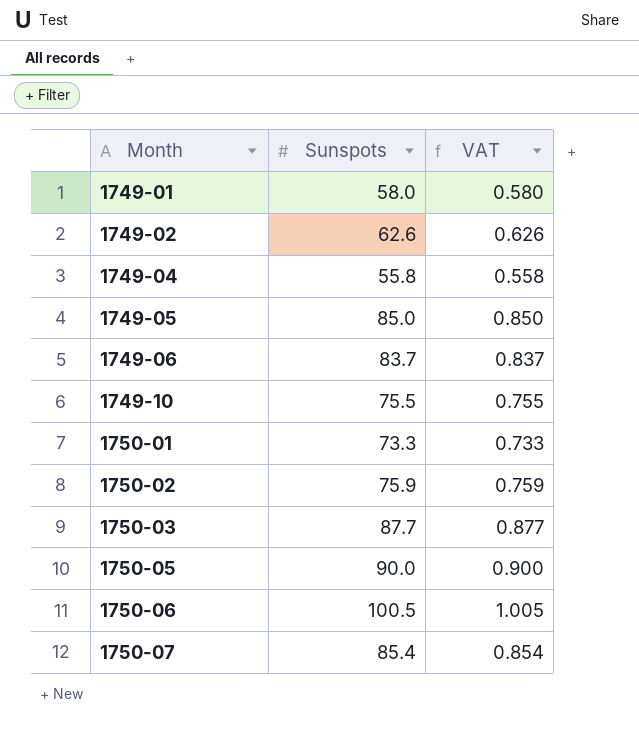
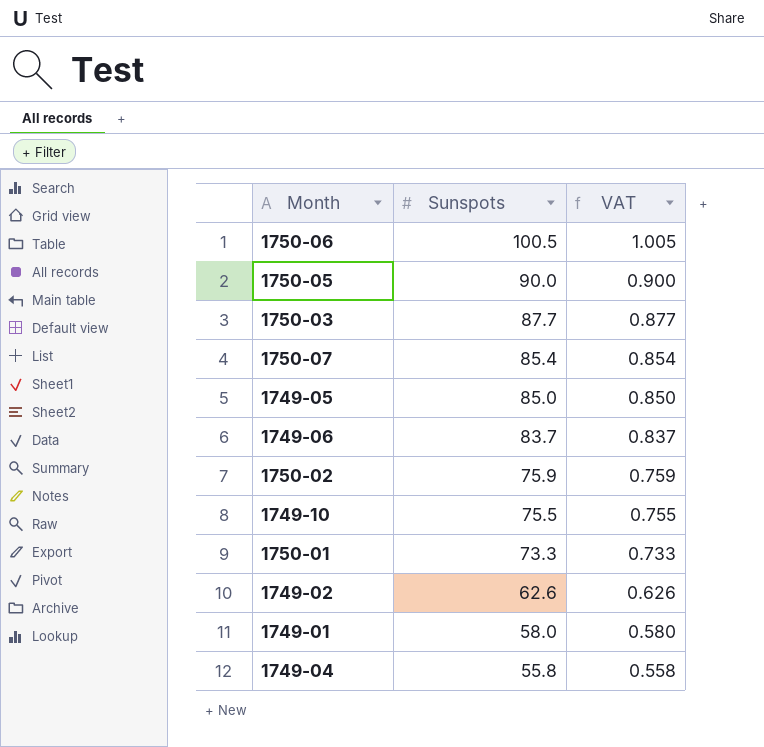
row order: Month ascending -> Sunspots descending

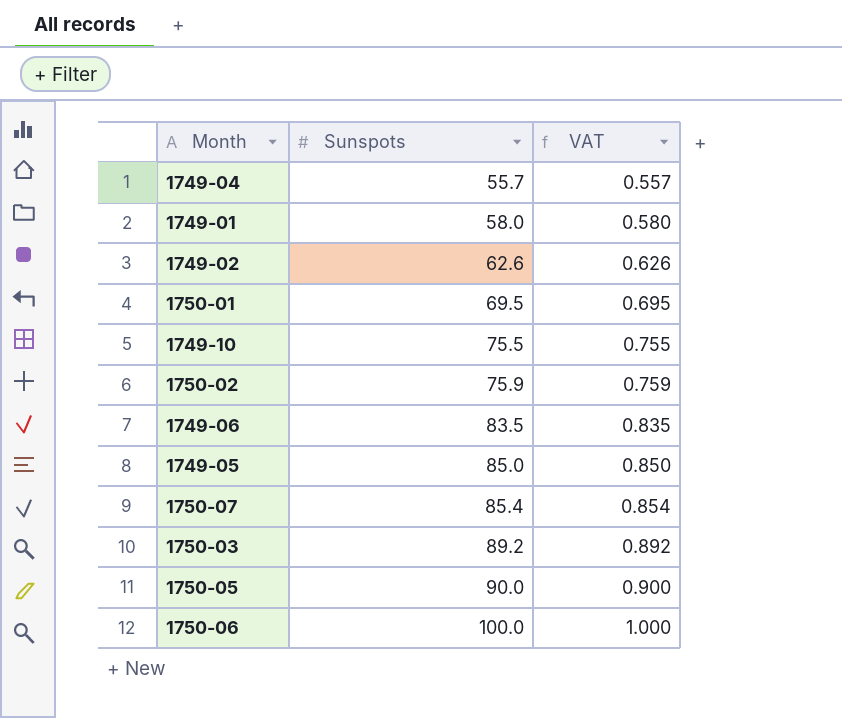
row order: Sunspots descending -> Sunspots ascending
1749-04 | Sunspots: 55.8 -> 55.7
1749-04 | VAT: 0.558 -> 0.557
1750-01 | Sunspots: 73.3 -> 69.5
1750-01 | VAT: 0.733 -> 0.695
1749-06 | Sunspots: 83.7 -> 83.5
1749-06 | VAT: 0.837 -> 0.835
1750-03 | Sunspots: 87.7 -> 89.2
1750-03 | VAT: 0.877 -> 0.892
1750-06 | Sunspots: 100.5 -> 100.0
1750-06 | VAT: 1.005 -> 1.000

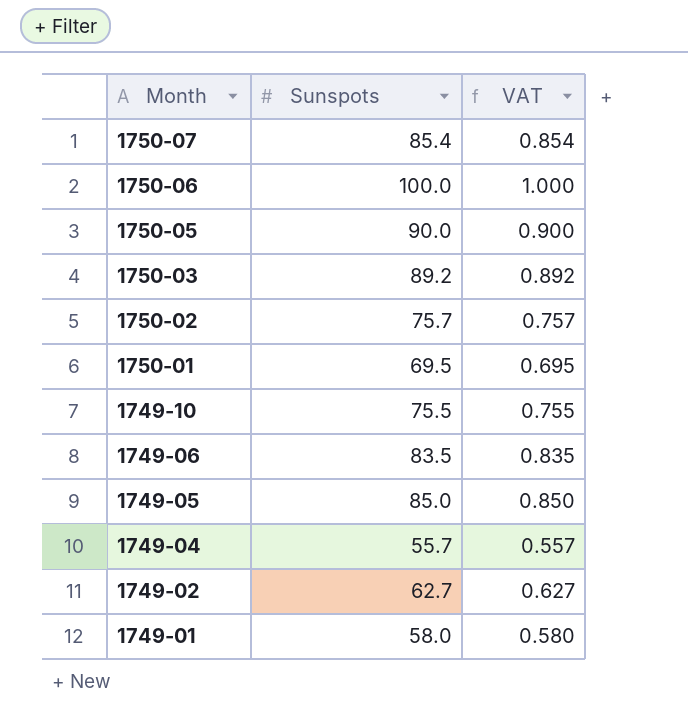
row order: Sunspots ascending -> Month descending
1750-02 | Sunspots: 75.9 -> 75.7
1750-02 | VAT: 0.759 -> 0.757
1749-02 | Sunspots: 62.6 -> 62.7
1749-02 | VAT: 0.626 -> 0.627

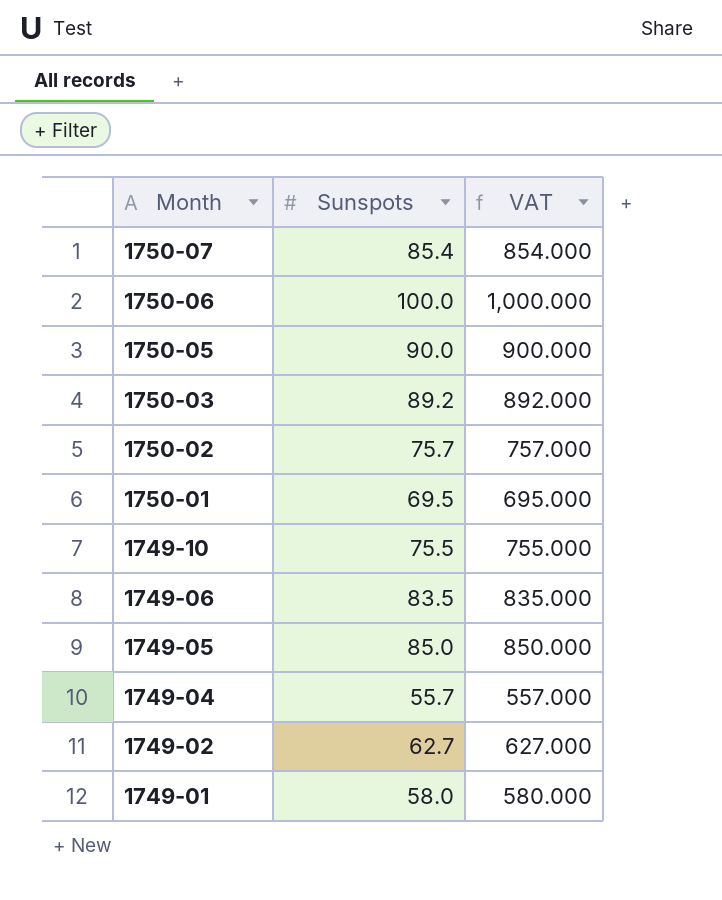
column VAT | formula: [Sunspots] * 0.01 -> [Sunspots] * 10

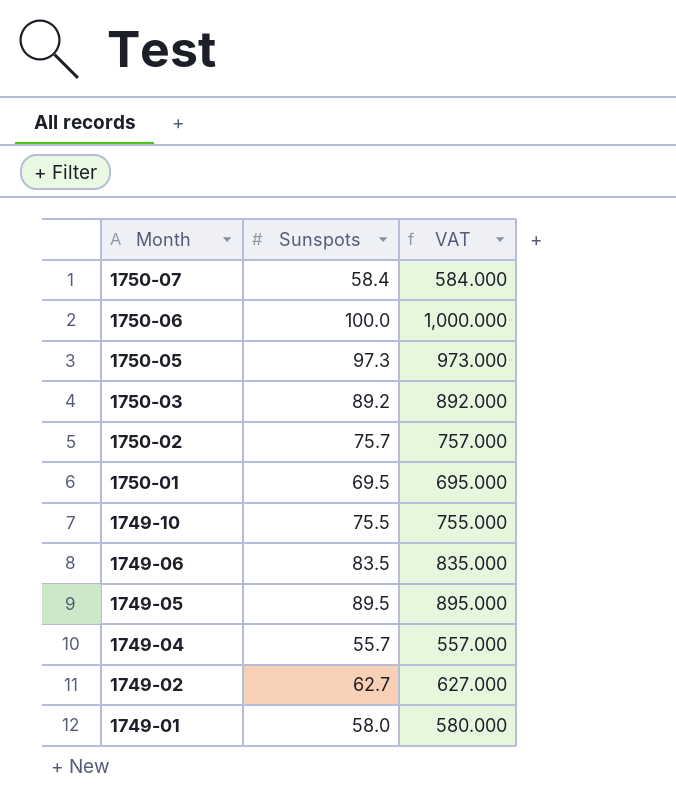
1750-07 | Sunspots: 85.4 -> 58.4
1750-07 | VAT: 854.000 -> 584.000
1750-05 | Sunspots: 90.0 -> 97.3
1750-05 | VAT: 900.000 -> 973.000
1749-05 | Sunspots: 85.0 -> 89.5
1749-05 | VAT: 850.000 -> 895.000

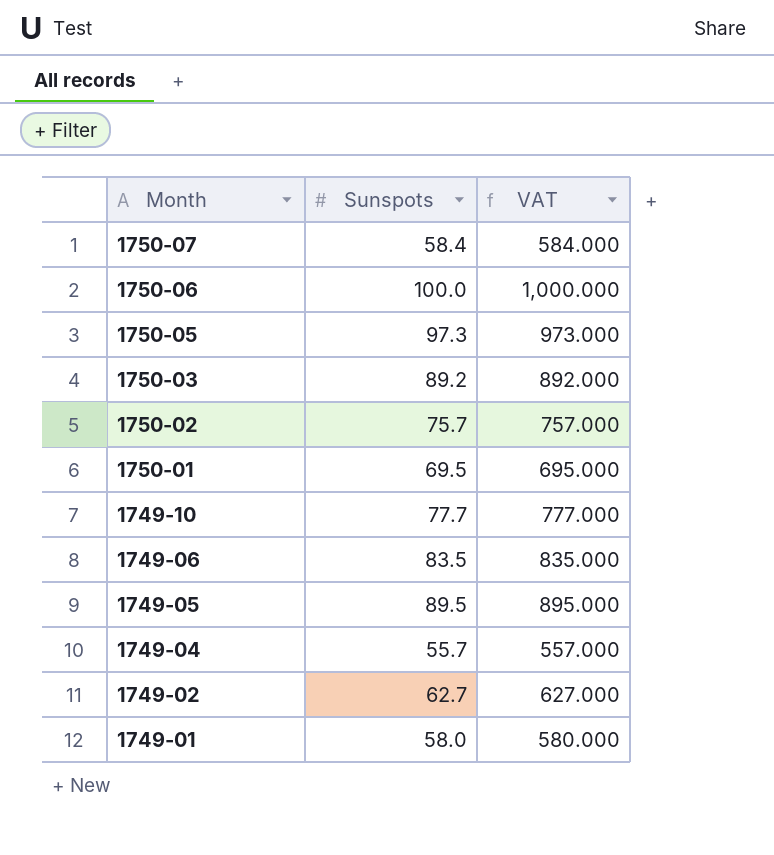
1749-10 | Sunspots: 75.5 -> 77.7
1749-10 | VAT: 755.000 -> 777.000

